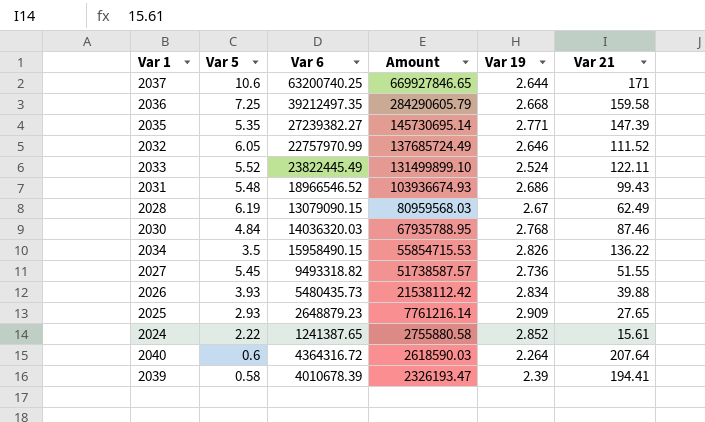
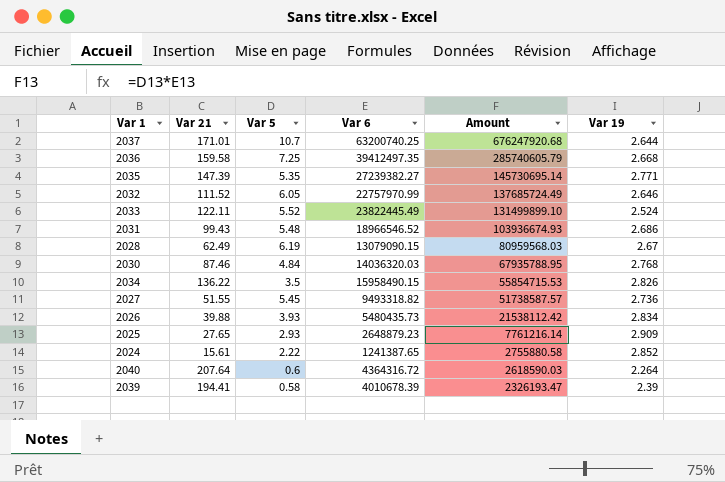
column Var 21 | position: 6 -> 2
2037 | Var 21: 171 -> 171.01
2037 | Var 5: 10.6 -> 10.7
2037 | Amount: 669927846.65 -> 676247920.68
2036 | Var 6: 39212497.35 -> 39412497.35
2036 | Amount: 284290605.79 -> 285740605.79

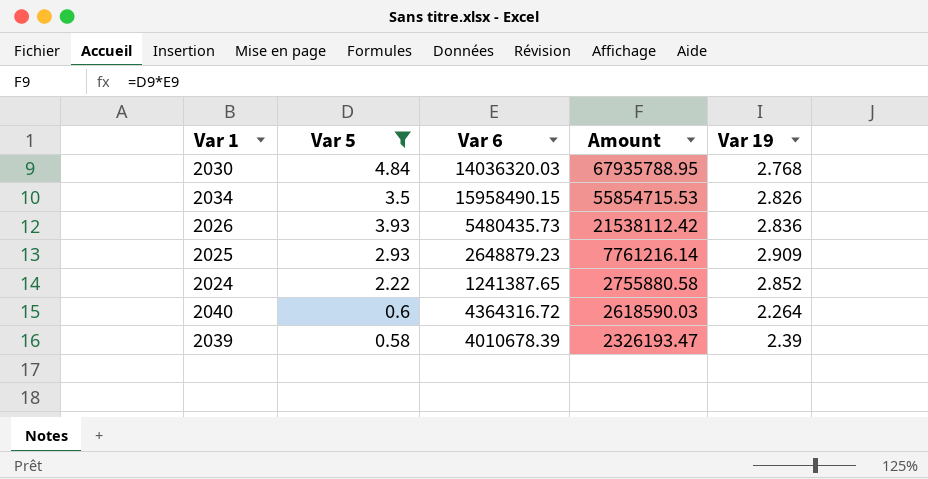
filter: none -> Var 5 <= 4.84
column Var 21 | position: 2 -> none
2026 | Var 19: 2.834 -> 2.836

